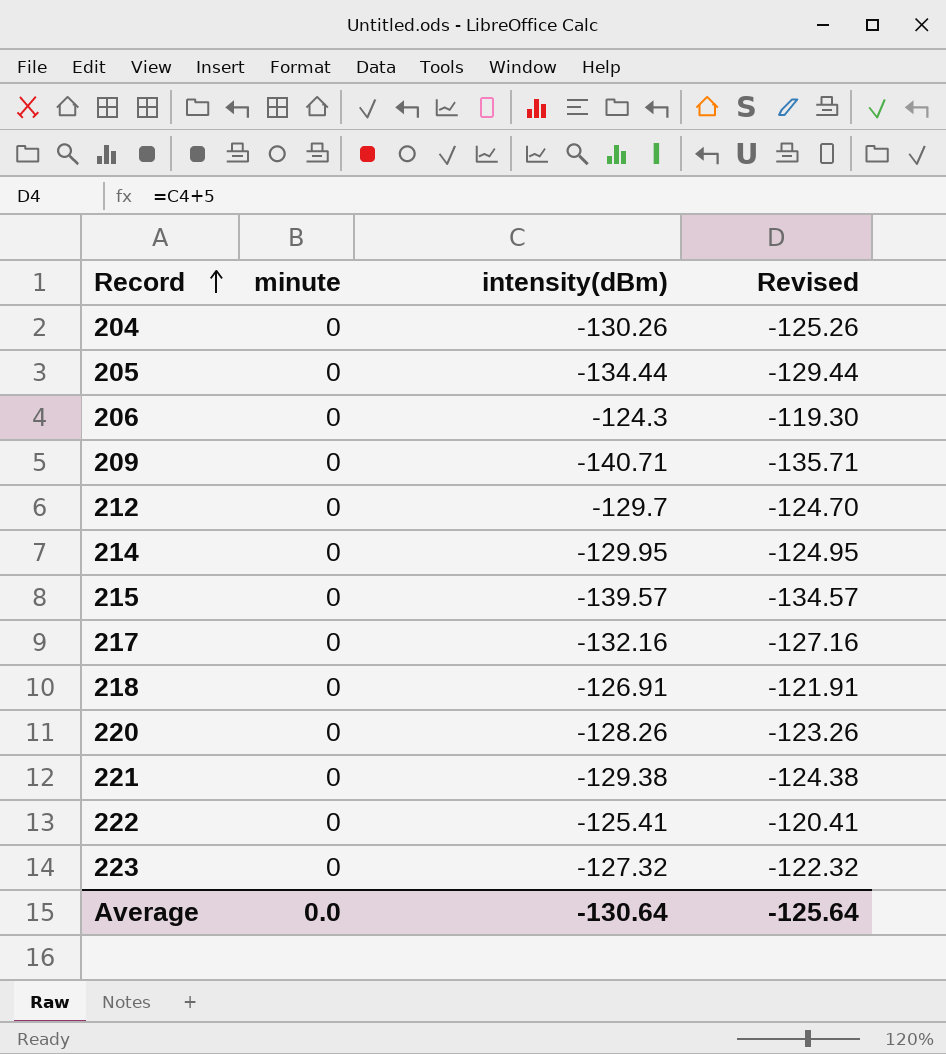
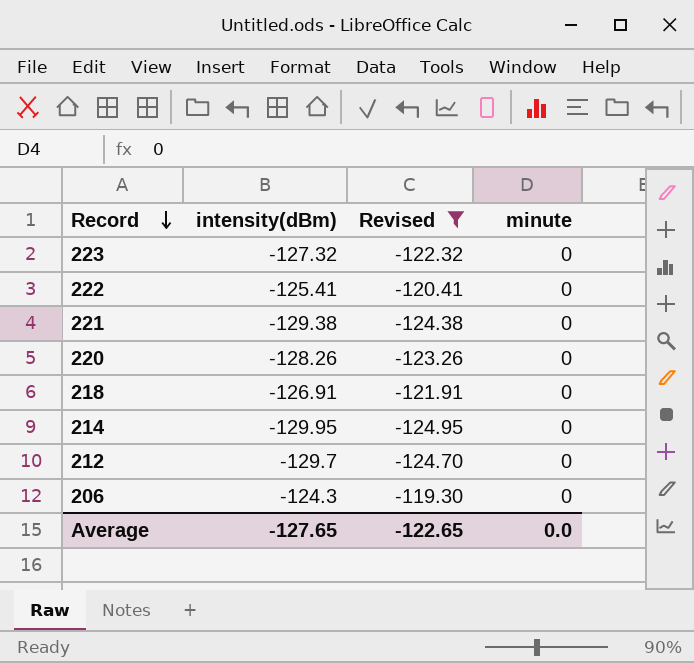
filter: none -> Revised >= -124.95
row order: Record ascending -> Record descending
column minute | position: 2 -> 4
Average | intensity(dBm): -130.64 -> -127.65
Average | Revised: -125.64 -> -122.65

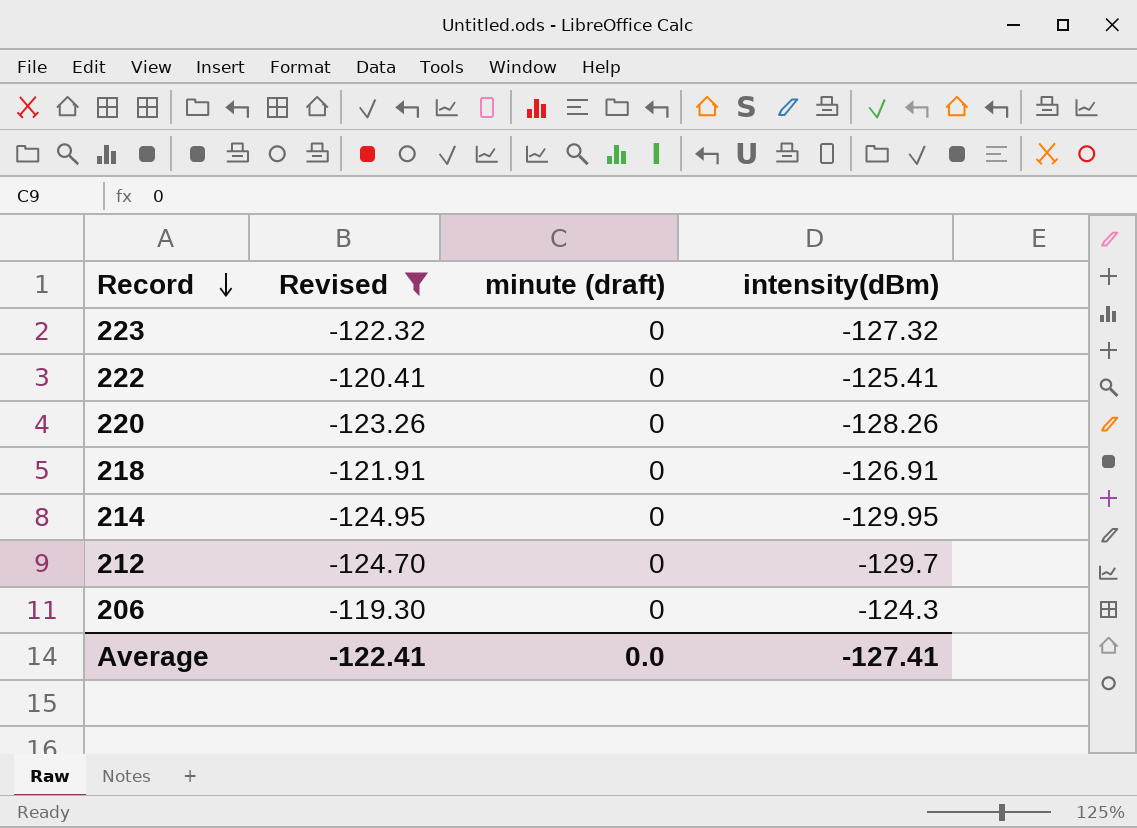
column name: minute -> minute (draft)
column intensity(dBm) | position: 2 -> 4
row 221: -129.38 | -124.38 | 0 -> none
Average | Revised: -122.65 -> -122.41
Average | intensity(dBm): -127.65 -> -127.41

